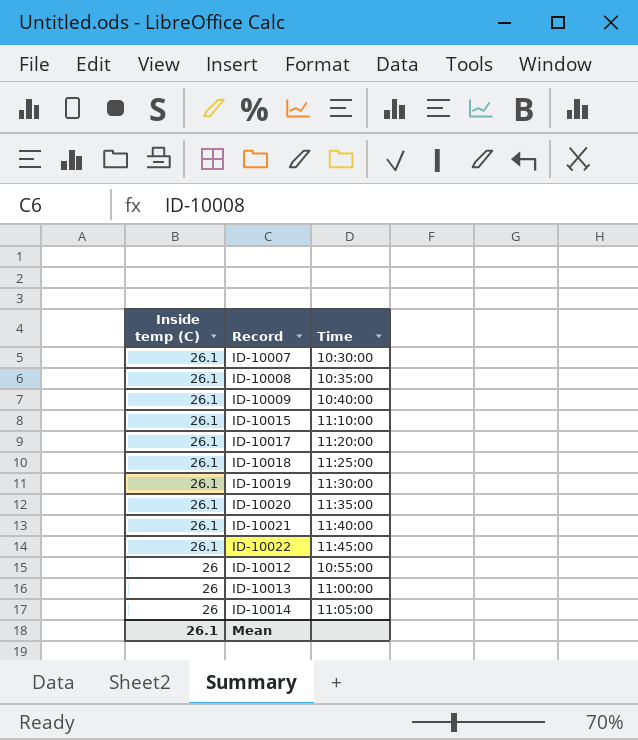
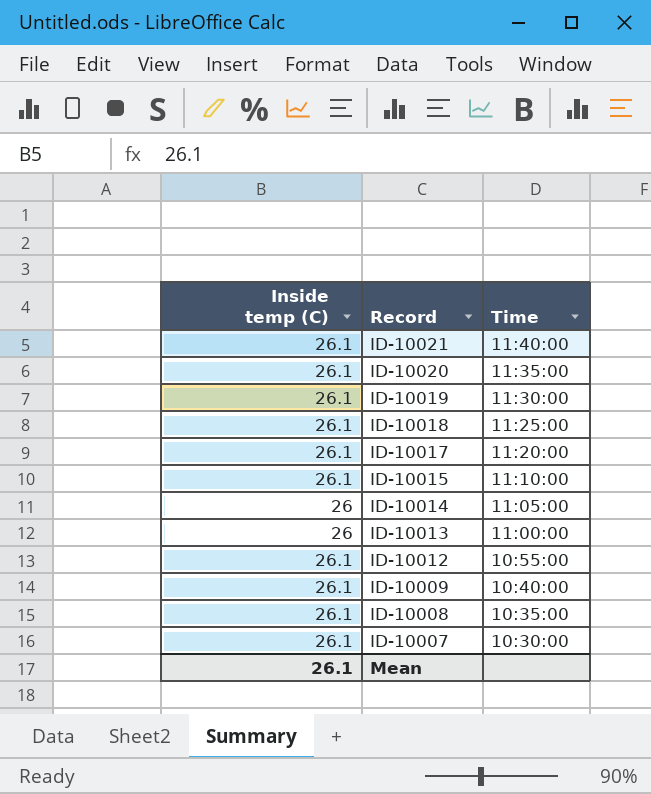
row order: Inside temp (C) descending -> Record descending
row ID-10022: 26.1 | 11:45:00 -> none
ID-10012 | Inside temp (C): 26 -> 26.1

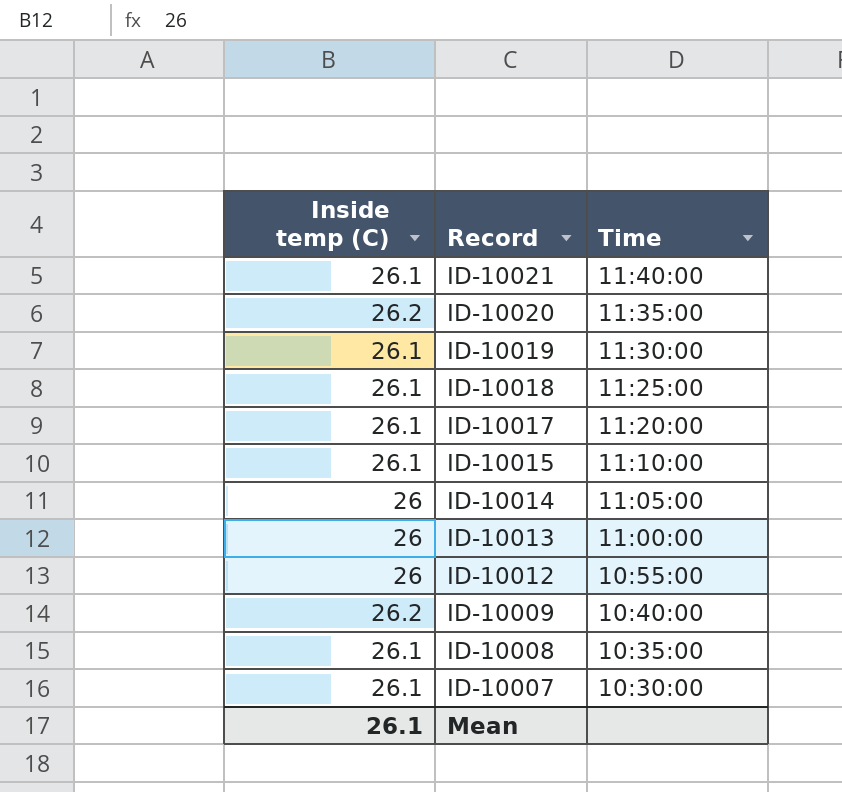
ID-10020 | Inside temp (C): 26.1 -> 26.2
ID-10012 | Inside temp (C): 26.1 -> 26
ID-10009 | Inside temp (C): 26.1 -> 26.2

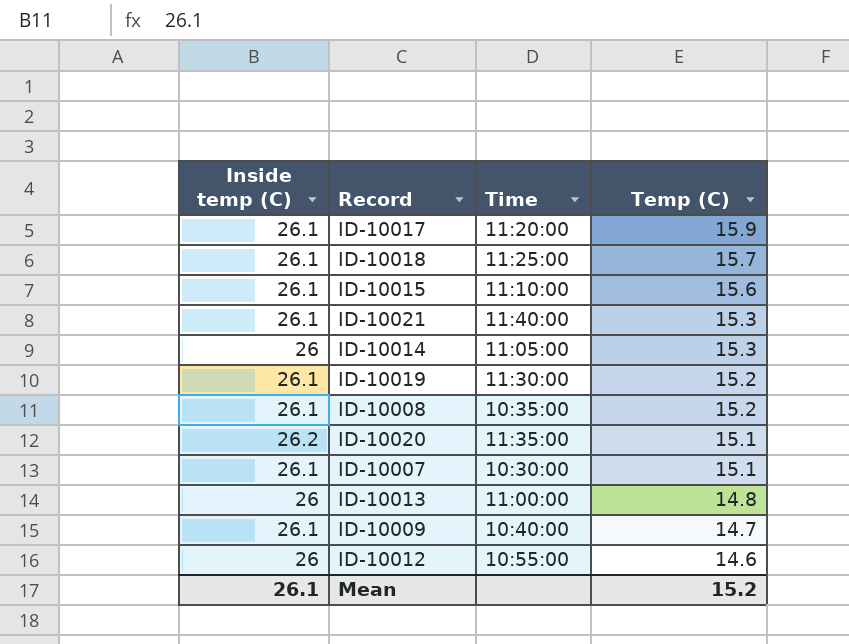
row order: Record descending -> Temp (C) descending
column Temp (C) | position: none -> 4
ID-10009 | Inside temp (C): 26.2 -> 26.1

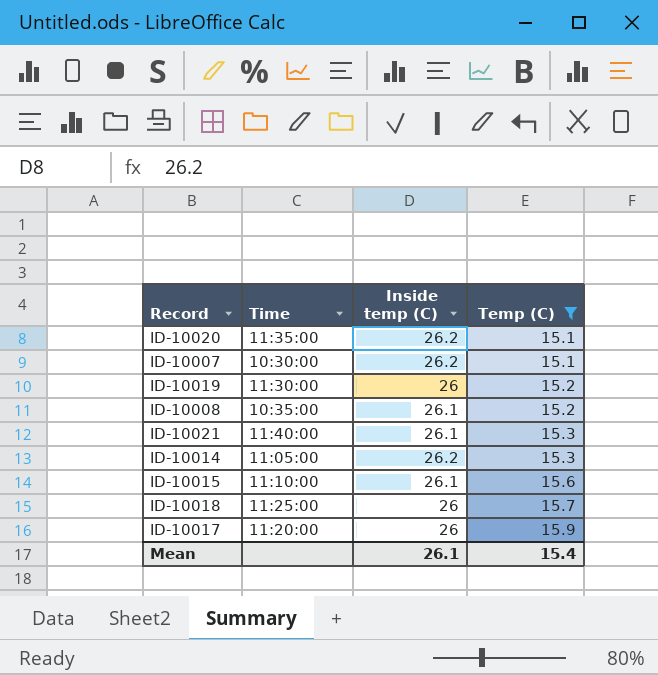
filter: none -> Temp (C) >= 15.1
row order: Temp (C) descending -> Temp (C) ascending
column Inside temp (C) | position: 1 -> 3
ID-10007 | Inside temp (C): 26.1 -> 26.2
ID-10019 | Inside temp (C): 26.1 -> 26
ID-10014 | Inside temp (C): 26 -> 26.2
ID-10018 | Inside temp (C): 26.1 -> 26
ID-10017 | Inside temp (C): 26.1 -> 26
Mean | Temp (C): 15.2 -> 15.4

